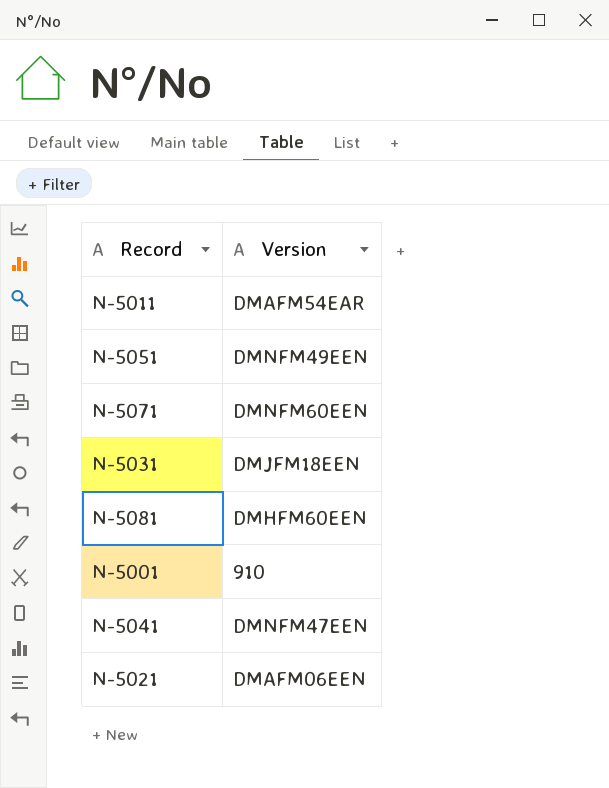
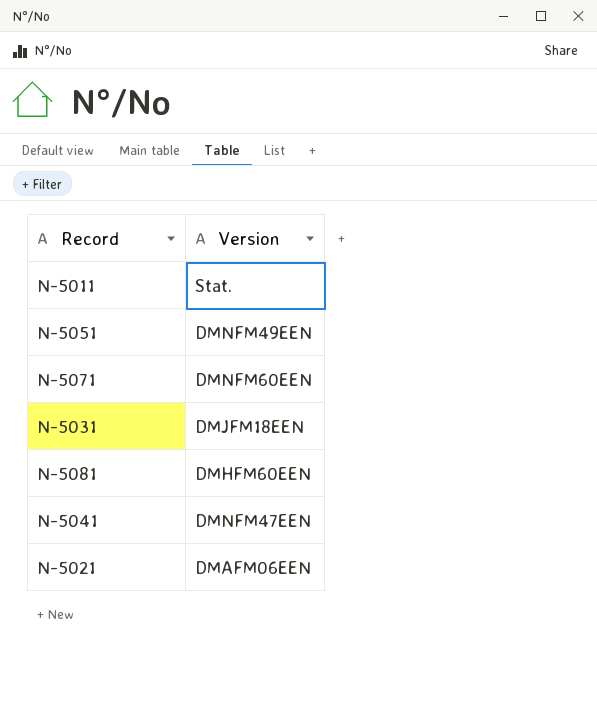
row N-5001: 910 -> none
N-5011 | Version: DMAFM54EAR -> Stat.

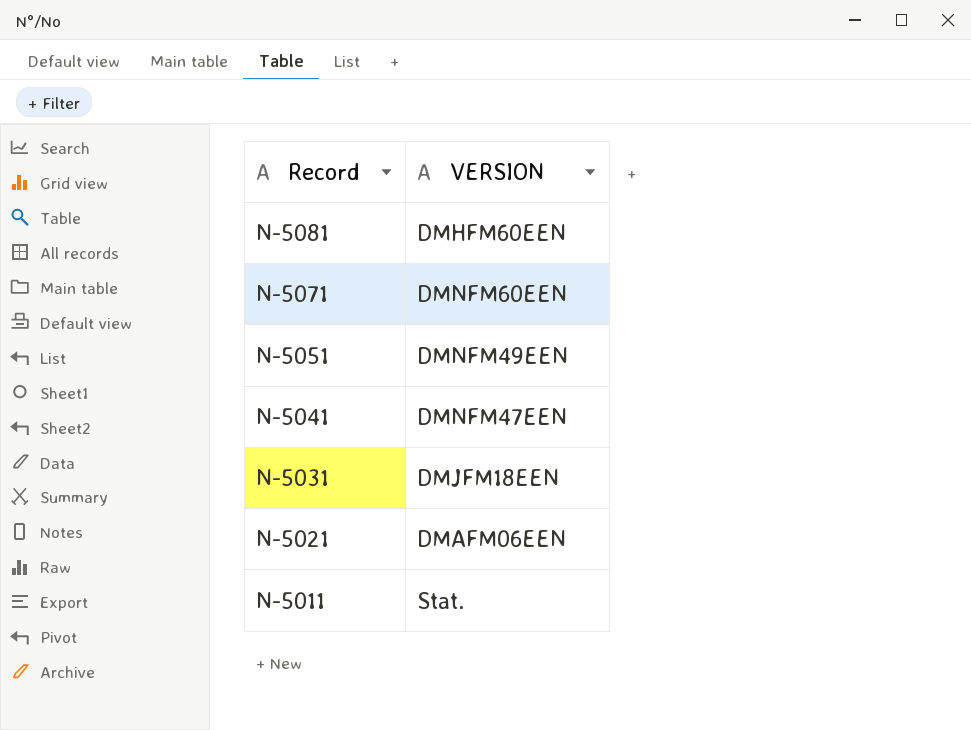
row order: none -> Record descending
column name: Version -> VERSION

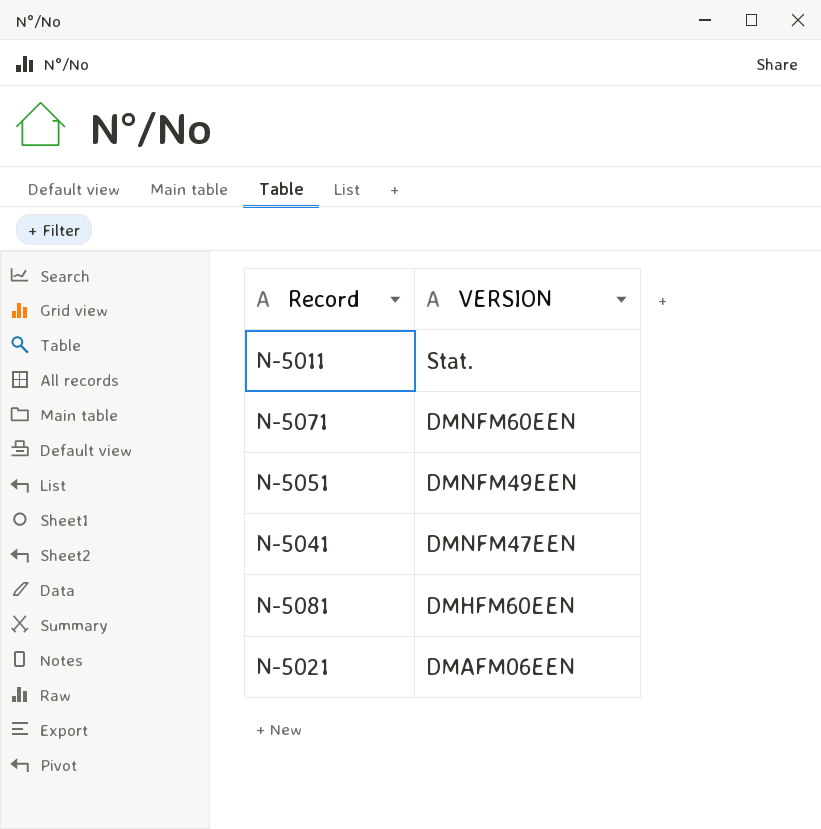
row order: Record descending -> VERSION descending
row N-5031: DMJFM18EEN -> none

